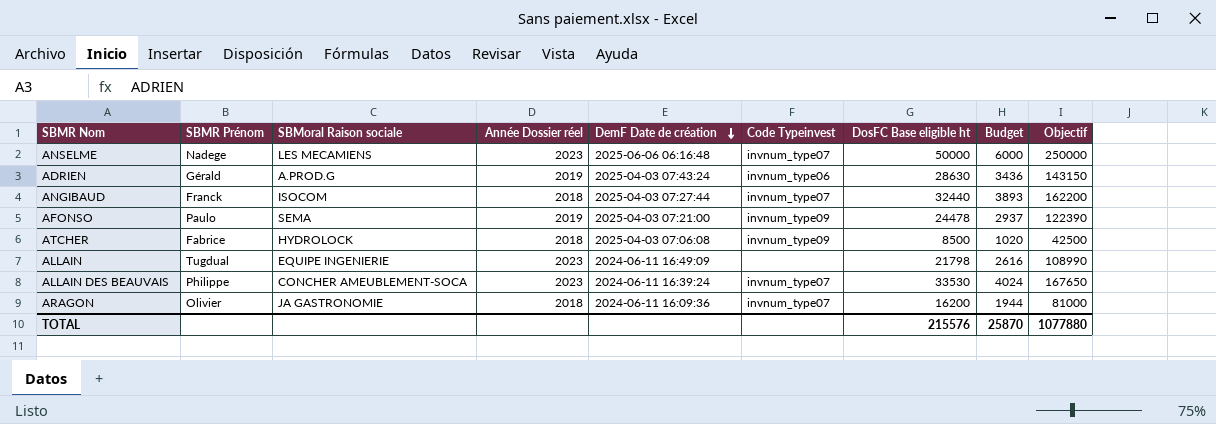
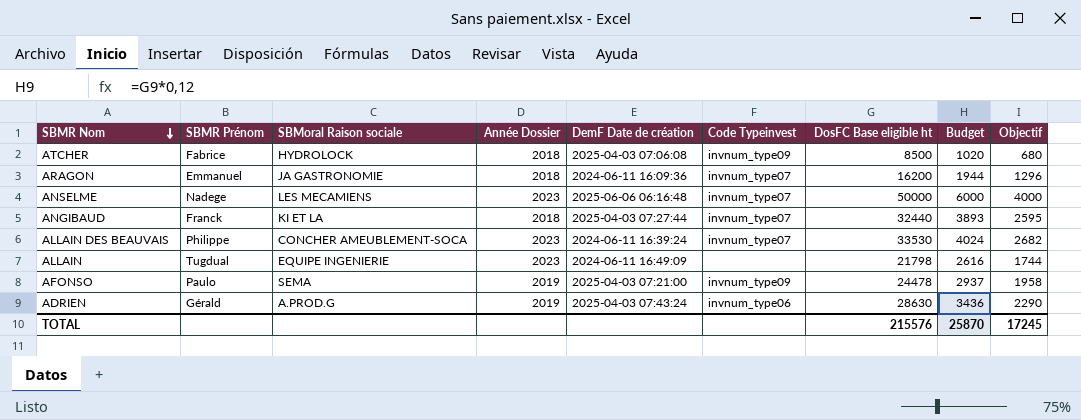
row order: DemF Date de création descending -> SBMR Nom descending
column name: Année Dossier réel -> Année Dossier
column Objectif | formula: [DosFC Base eligible ht] * 5 -> [DosFC Base eligible ht] * 0,08
ARAGON | SBMR Prénom: Olivier -> Emmanuel
ANGIBAUD | SBMoral Raison sociale: ISOCOM -> KI ET LA
TOTAL | Objectif: 1077880 -> 17245

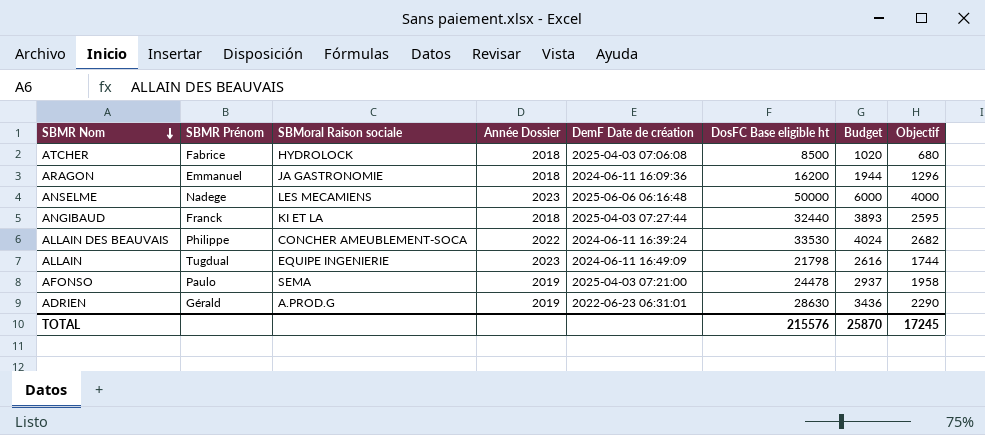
column Code Typeinvest | position: 6 -> none
ALLAIN DES BEAUVAIS | Année Dossier: 2023 -> 2022
ADRIEN | DemF Date de création: 2025-04-03 07:43:24 -> 2022-06-23 06:31:01

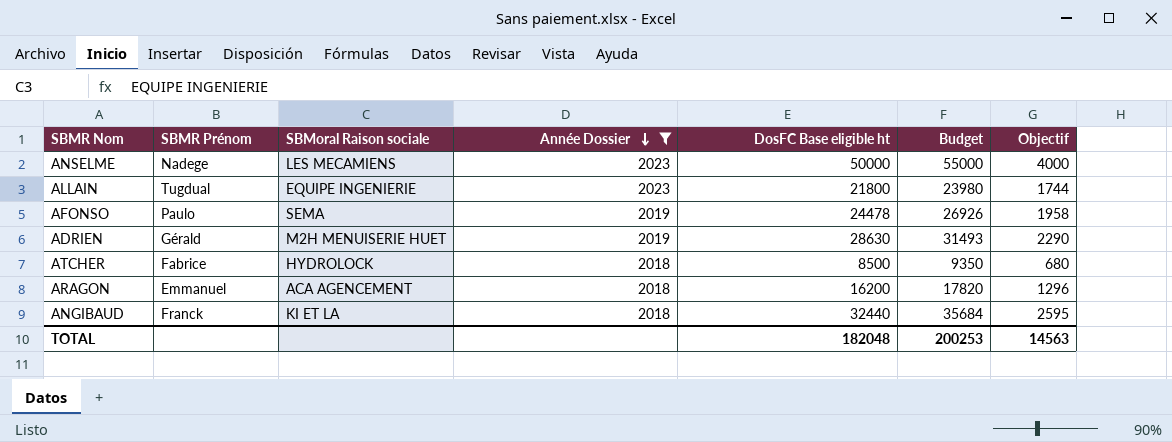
filter: none -> Année Dossier != 2022
row order: SBMR Nom descending -> Année Dossier descending
column DemF Date de création | position: 5 -> none
column Budget | formula: [DosFC Base eligible ht] * 0,12 -> [DosFC Base eligible ht] * 1,1
ALLAIN | DosFC Base eligible ht: 21798 -> 21800
ADRIEN | SBMoral Raison sociale: A.PROD.G -> M2H MENUISERIE HUET
ARAGON | SBMoral Raison sociale: JA GASTRONOMIE -> ACA AGENCEMENT
TOTAL | DosFC Base eligible ht: 215576 -> 182048
TOTAL | Budget: 25870 -> 200253
TOTAL | Objectif: 17245 -> 14563

